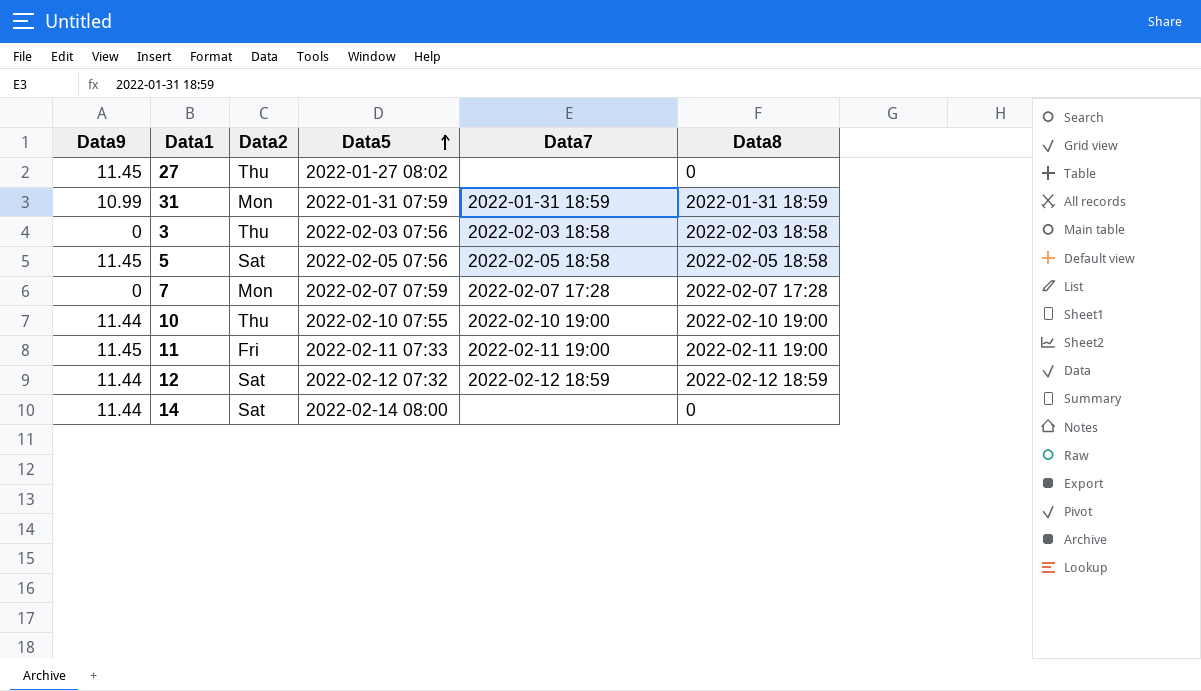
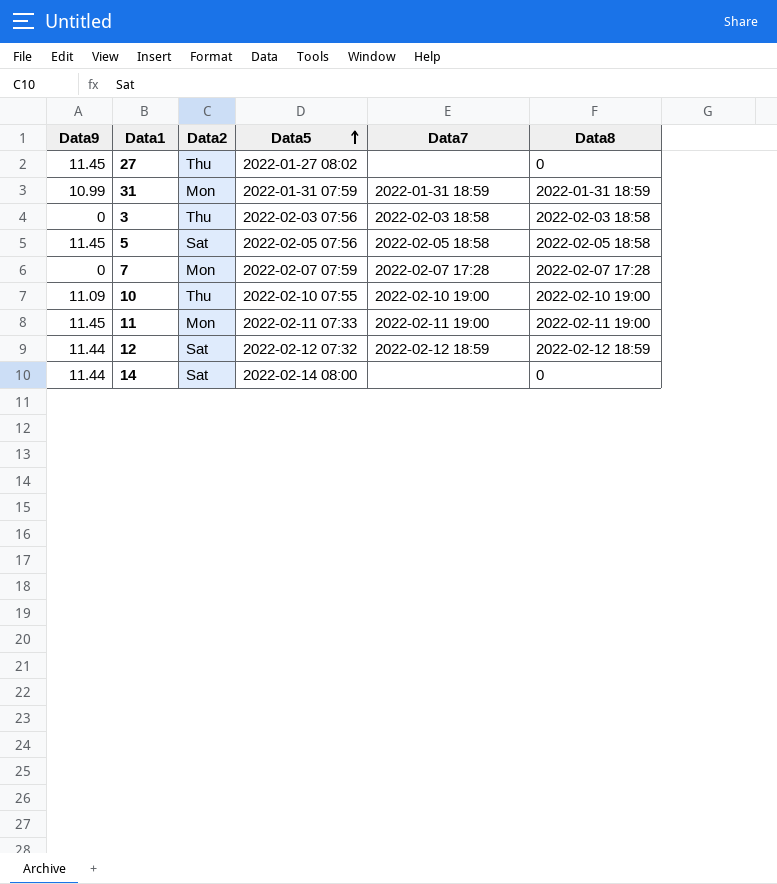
10 | Data9: 11.44 -> 11.09
11 | Data2: Fri -> Mon

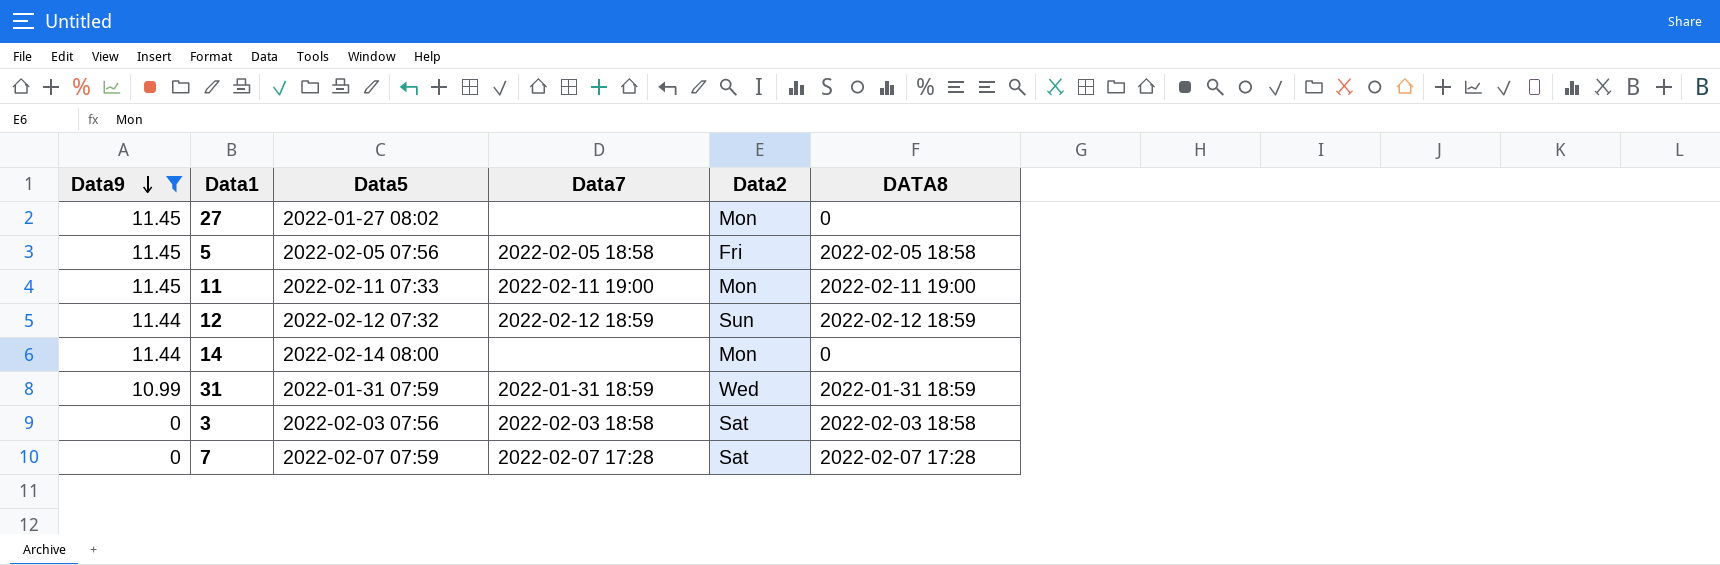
filter: none -> Data9 != 11.09
row order: Data5 ascending -> Data9 descending
column Data2 | position: 3 -> 5
column name: Data8 -> DATA8
27 | Data2: Thu -> Mon
5 | Data2: Sat -> Fri
12 | Data2: Sat -> Sun
14 | Data2: Sat -> Mon
31 | Data2: Mon -> Wed
3 | Data2: Thu -> Sat
7 | Data2: Mon -> Sat

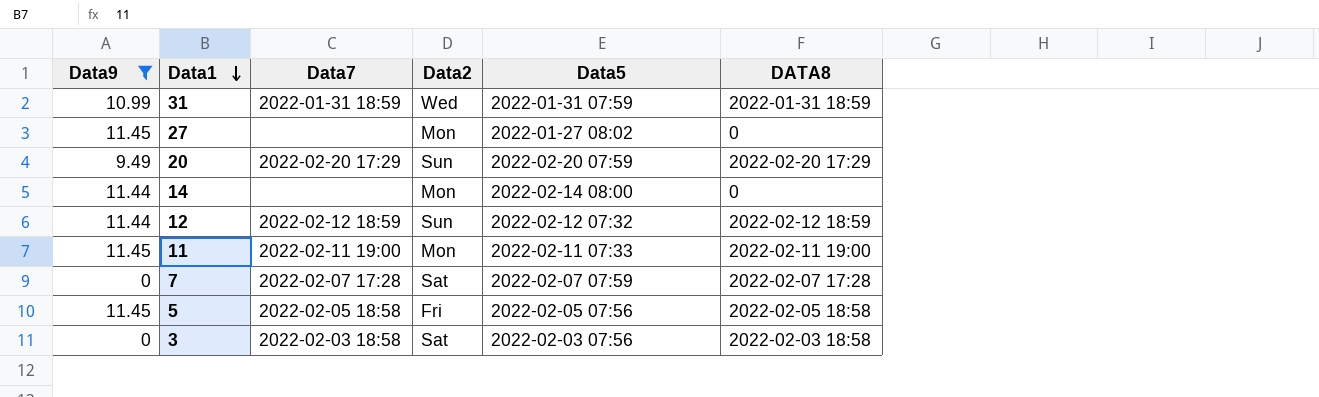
row order: Data9 descending -> Data1 descending
column Data5 | position: 3 -> 5
row 20: none -> 9.49 | 2022-02-20 17:29 | Sun | 2022-02-20 07:59 | 2022-02-20 17:29

